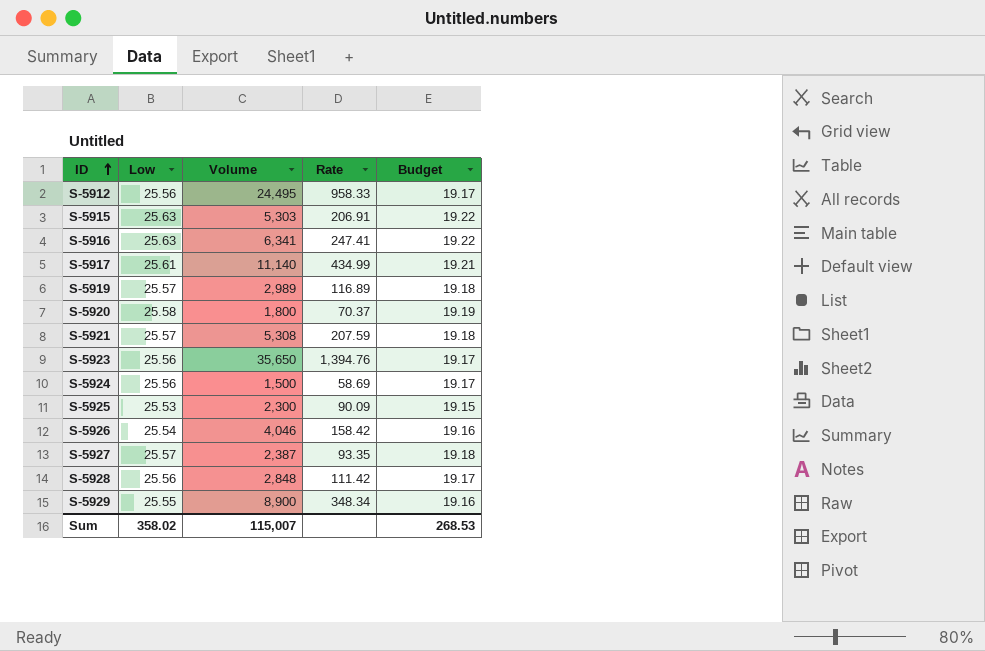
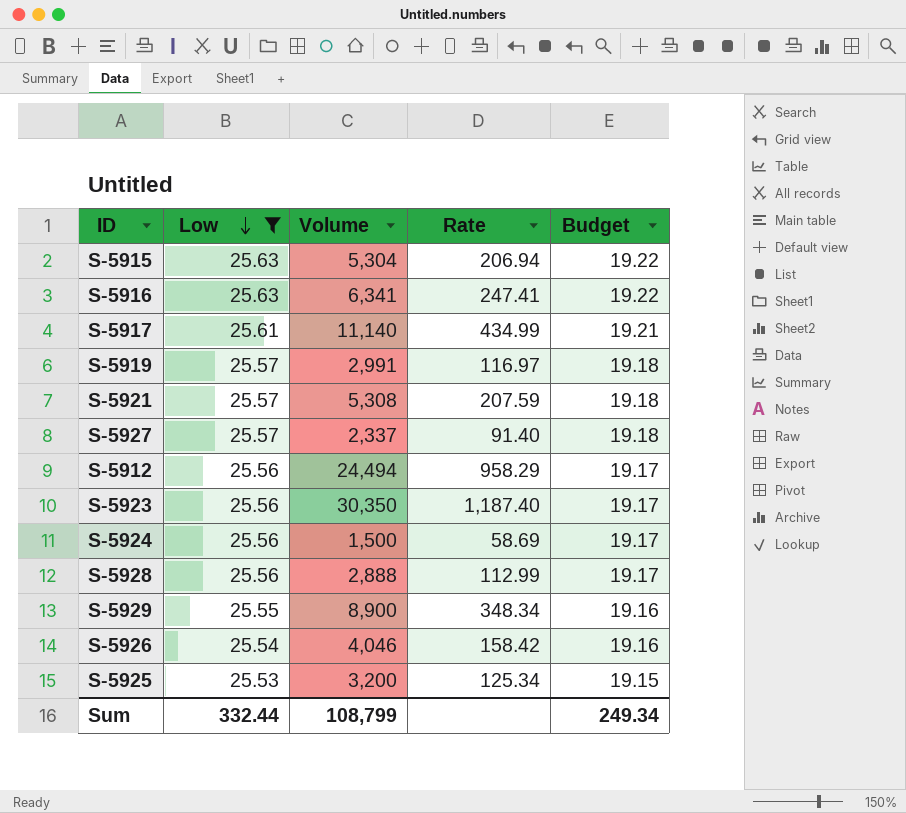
filter: none -> Low != 25.58
row order: ID ascending -> Low descending
S-5915 | Volume: 5,303 -> 5,304
S-5915 | Rate: 206.91 -> 206.94
S-5919 | Volume: 2,989 -> 2,991
S-5919 | Rate: 116.89 -> 116.97
S-5927 | Volume: 2,387 -> 2,337
S-5927 | Rate: 93.35 -> 91.40
S-5912 | Volume: 24,495 -> 24,494
S-5912 | Rate: 958.33 -> 958.29
S-5923 | Volume: 35,650 -> 30,350
S-5923 | Rate: 1,394.76 -> 1,187.40
S-5928 | Volume: 2,848 -> 2,888
S-5928 | Rate: 111.42 -> 112.99
S-5925 | Volume: 2,300 -> 3,200
S-5925 | Rate: 90.09 -> 125.34
Sum | Low: 358.02 -> 332.44
Sum | Volume: 115,007 -> 108,799
Sum | Budget: 268.53 -> 249.34

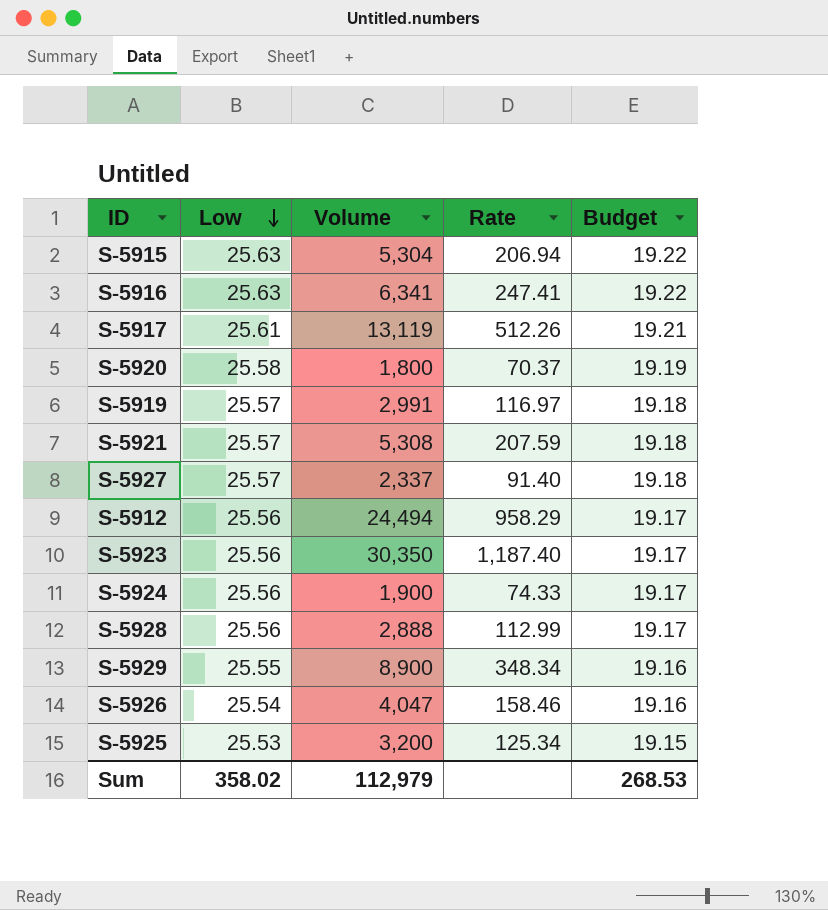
filter: Low != 25.58 -> none
S-5917 | Volume: 11,140 -> 13,119
S-5917 | Rate: 434.99 -> 512.26
S-5924 | Volume: 1,500 -> 1,900
S-5924 | Rate: 58.69 -> 74.33
S-5926 | Volume: 4,046 -> 4,047
S-5926 | Rate: 158.42 -> 158.46
Sum | Low: 332.44 -> 358.02
Sum | Volume: 108,799 -> 112,979
Sum | Budget: 249.34 -> 268.53

